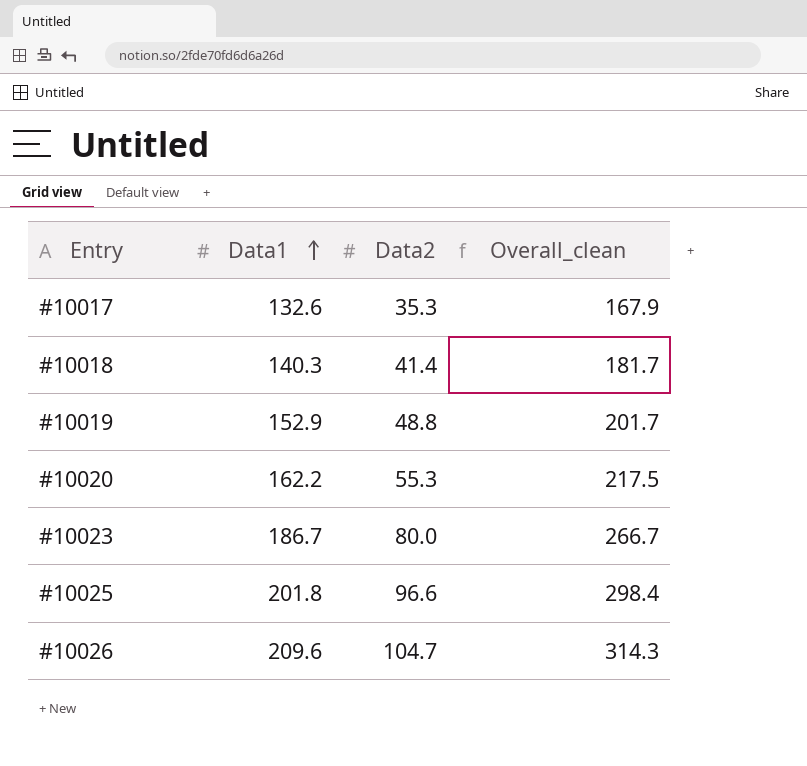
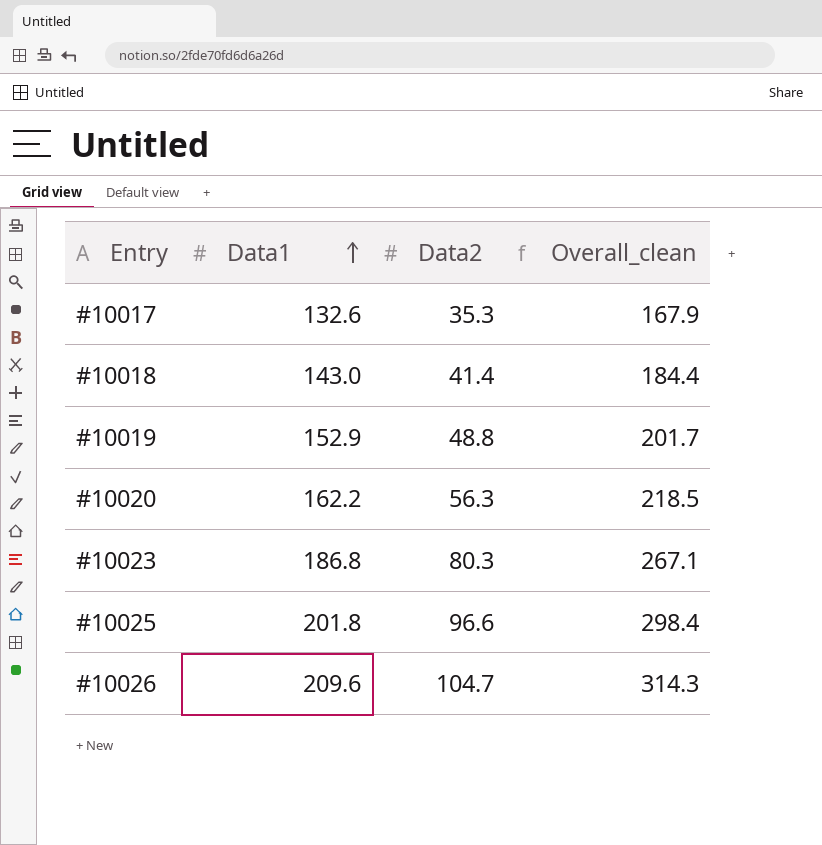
#10018 | Data1: 140.3 -> 143.0
#10018 | Overall_clean: 181.7 -> 184.4
#10020 | Data2: 55.3 -> 56.3
#10020 | Overall_clean: 217.5 -> 218.5
#10023 | Data1: 186.7 -> 186.8
#10023 | Data2: 80.0 -> 80.3
#10023 | Overall_clean: 266.7 -> 267.1

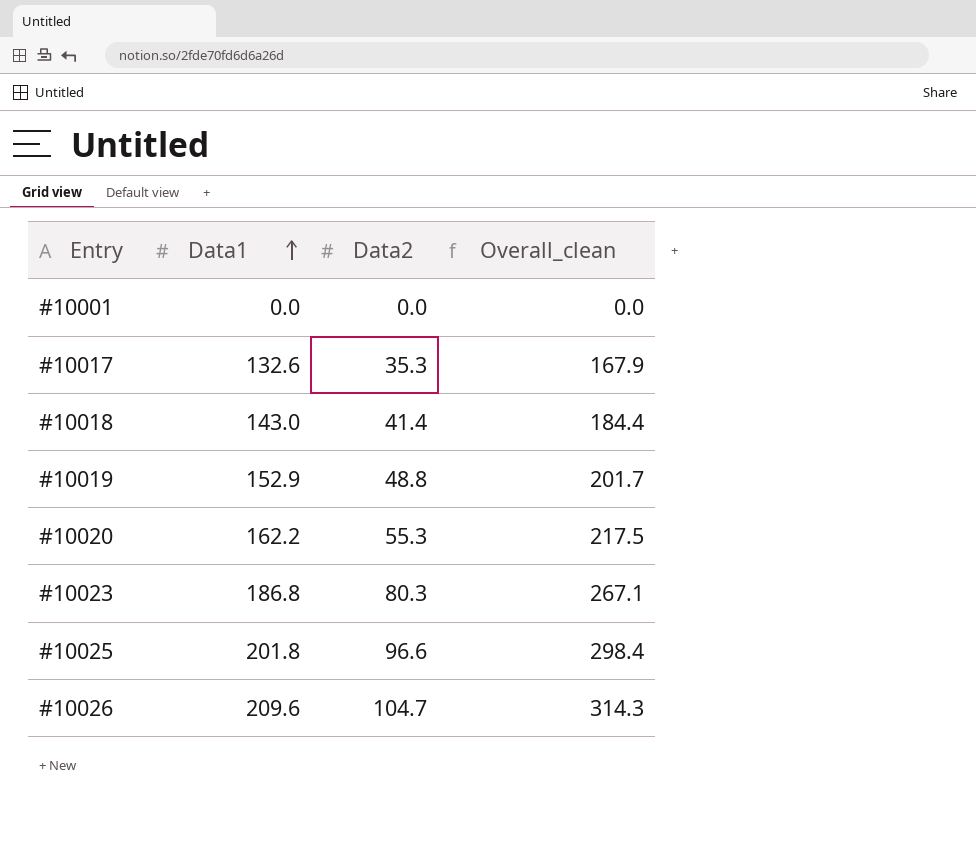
row #10001: none -> 0.0 | 0.0 | 0.0
#10020 | Data2: 56.3 -> 55.3
#10020 | Overall_clean: 218.5 -> 217.5

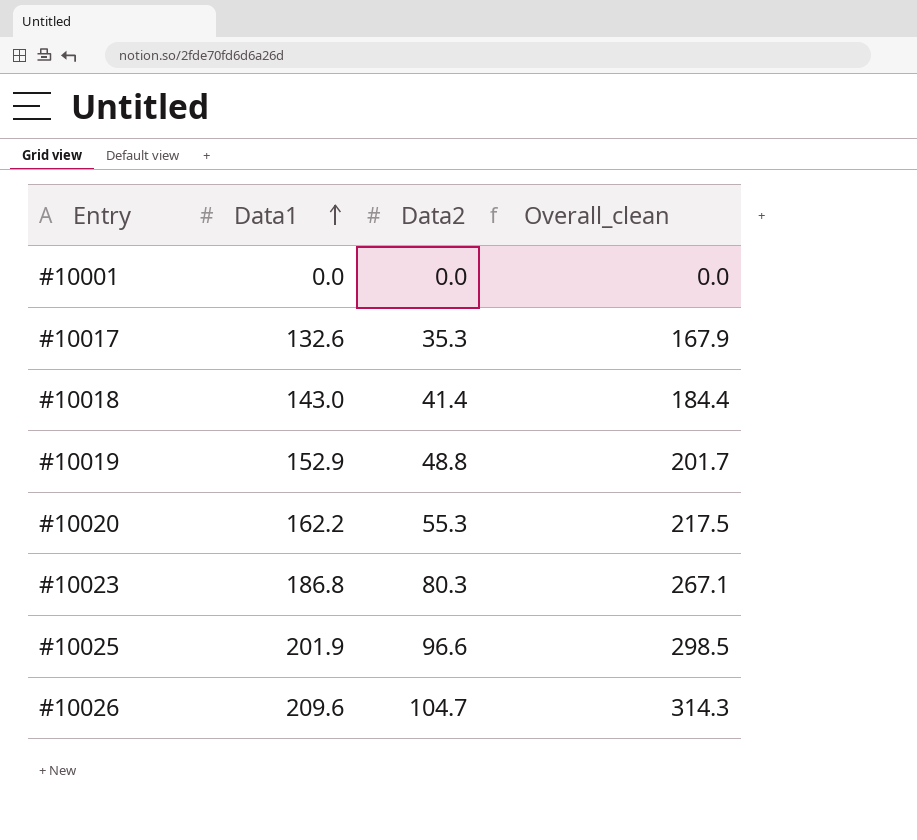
#10025 | Data1: 201.8 -> 201.9
#10025 | Overall_clean: 298.4 -> 298.5

